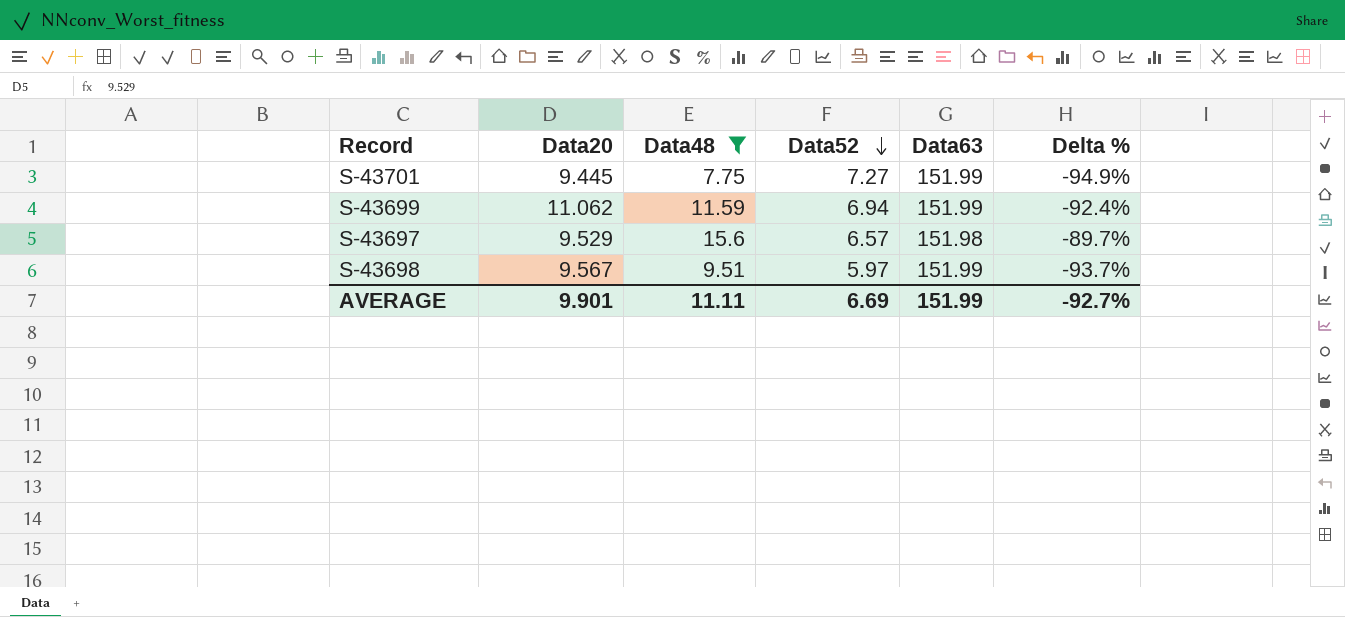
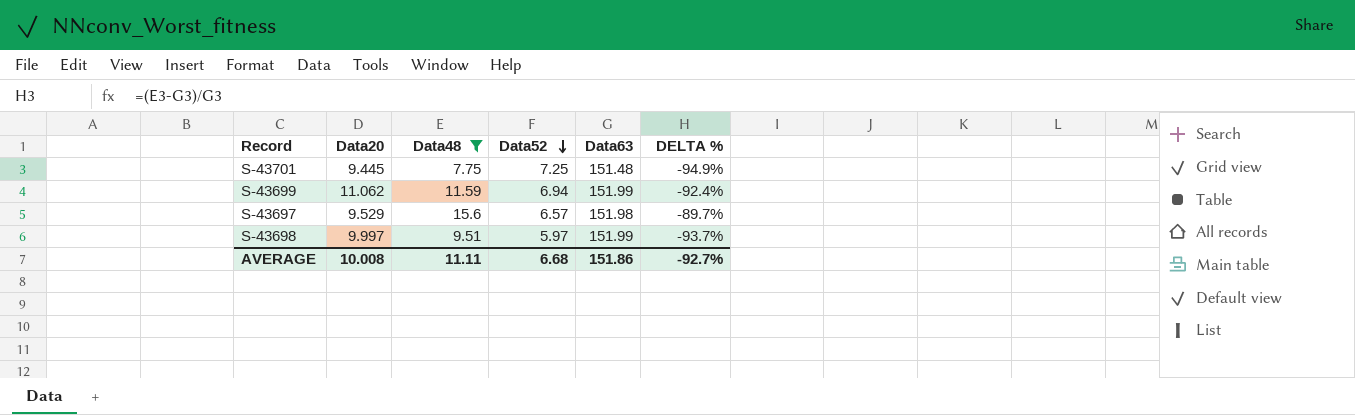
column name: Delta % -> DELTA %
S-43701 | Data52: 7.27 -> 7.25
S-43701 | Data63: 151.99 -> 151.48
S-43698 | Data20: 9.567 -> 9.997
AVERAGE | Data20: 9.901 -> 10.008
AVERAGE | Data52: 6.69 -> 6.68
AVERAGE | Data63: 151.99 -> 151.86

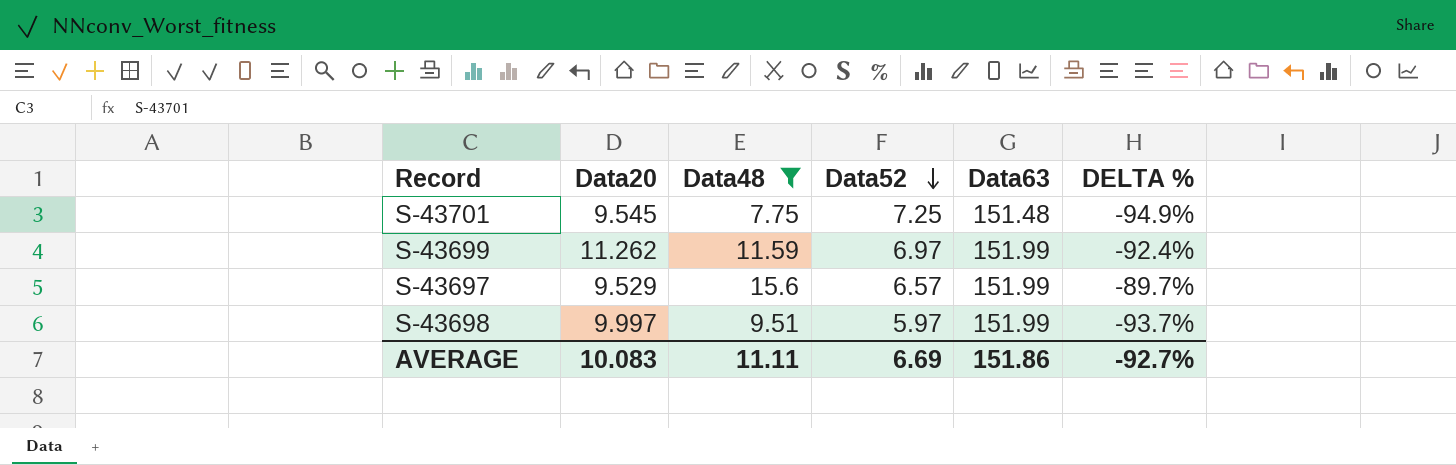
S-43701 | Data20: 9.445 -> 9.545
S-43699 | Data20: 11.062 -> 11.262
S-43699 | Data52: 6.94 -> 6.97
S-43697 | Data63: 151.98 -> 151.99
AVERAGE | Data20: 10.008 -> 10.083
AVERAGE | Data52: 6.68 -> 6.69

